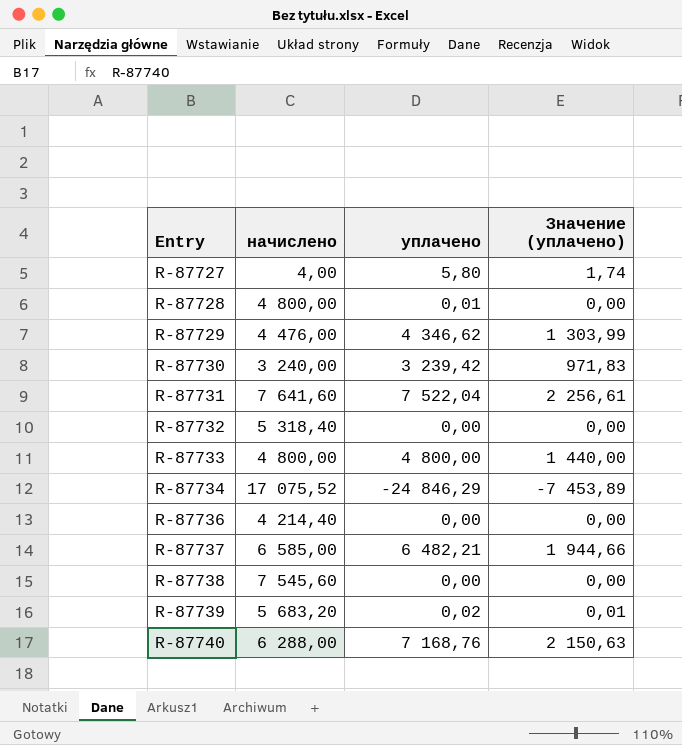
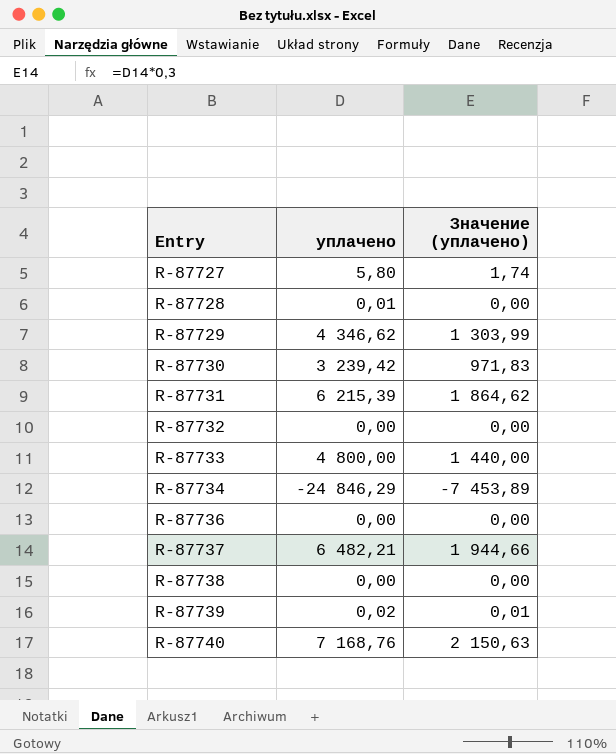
column начислено | position: 2 -> none
R-87731 | уплачено: 7 522,04 -> 6 215,39
R-87731 | Значение (уплачено): 2 256,61 -> 1 864,62

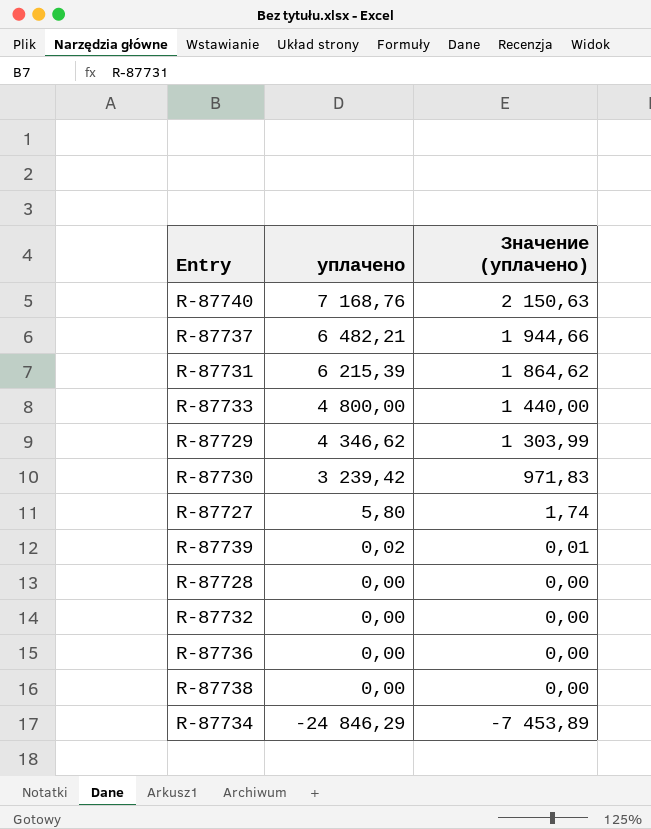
row order: Entry ascending -> уплачено descending
R-87728 | уплачено: 0,01 -> 0,00

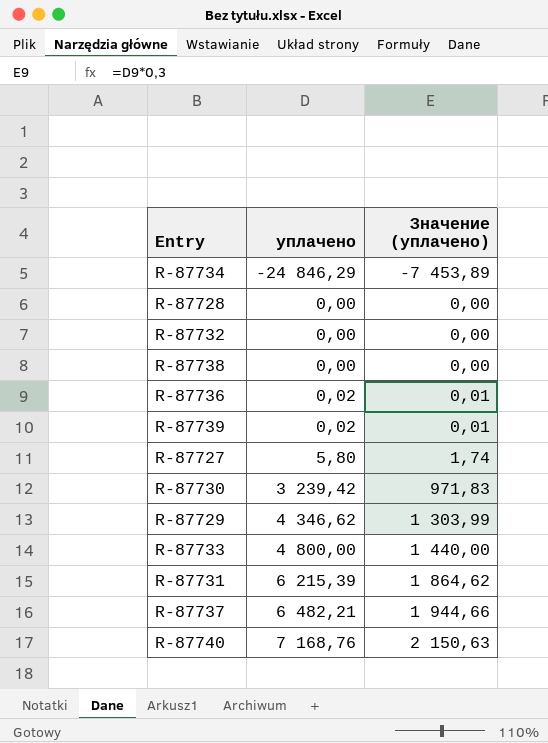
row order: уплачено descending -> уплачено ascending
R-87736 | уплачено: 0,00 -> 0,02
R-87736 | Значение (уплачено): 0,00 -> 0,01

